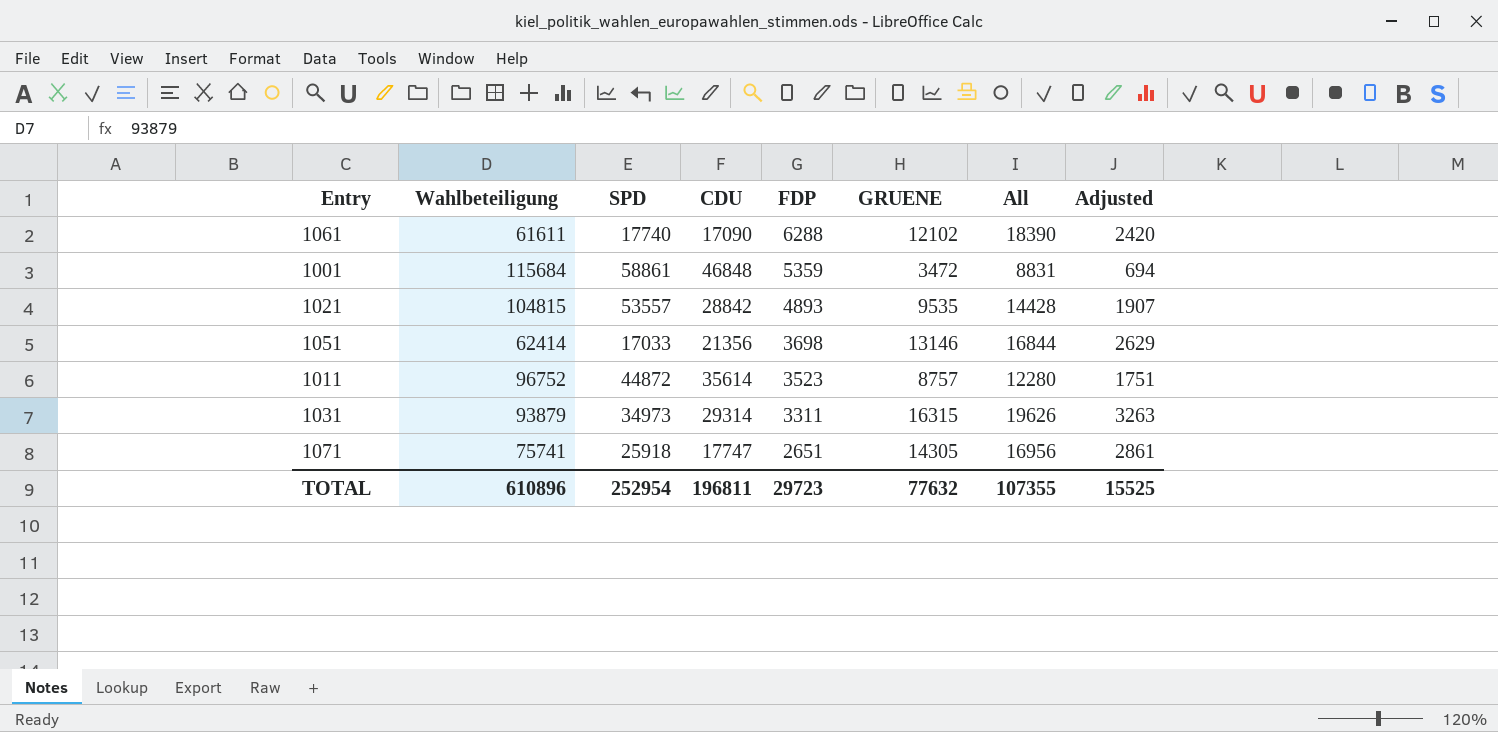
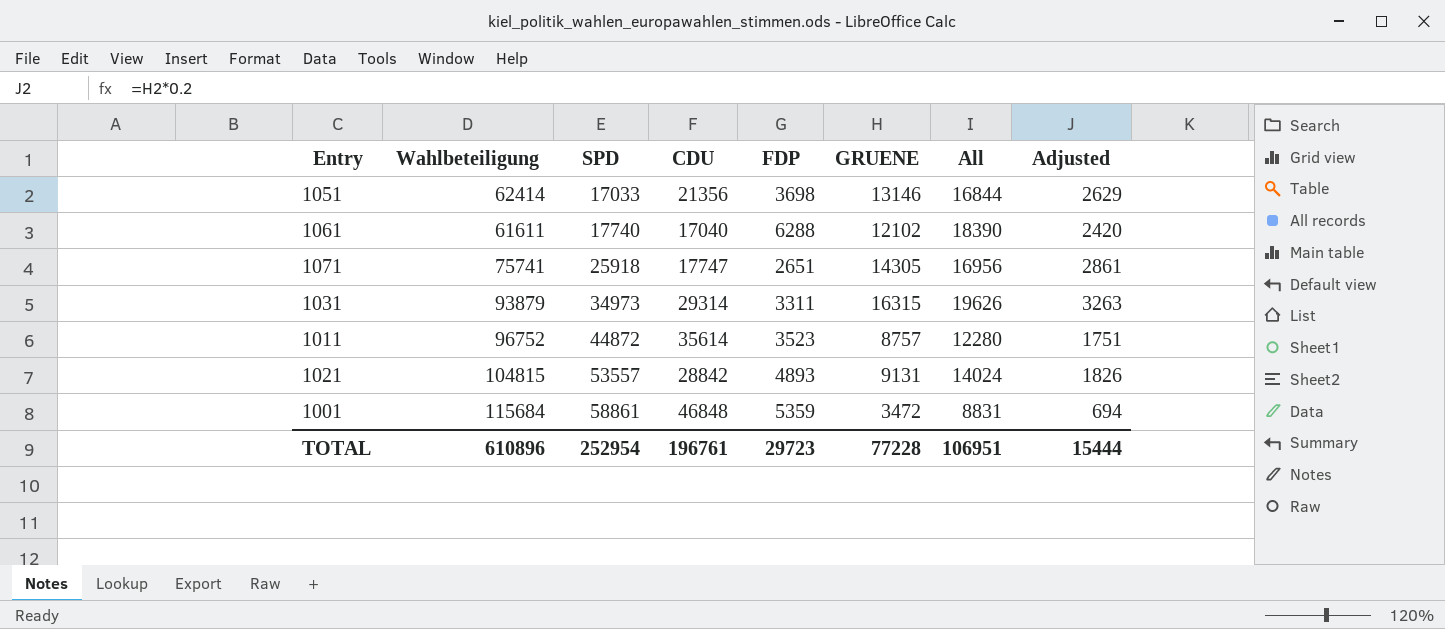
row order: FDP descending -> SPD ascending
1061 | CDU: 17090 -> 17040
1021 | GRUENE: 9535 -> 9131
1021 | All: 14428 -> 14024
1021 | Adjusted: 1907 -> 1826
TOTAL | CDU: 196811 -> 196761
TOTAL | GRUENE: 77632 -> 77228
TOTAL | All: 107355 -> 106951
TOTAL | Adjusted: 15525 -> 15444

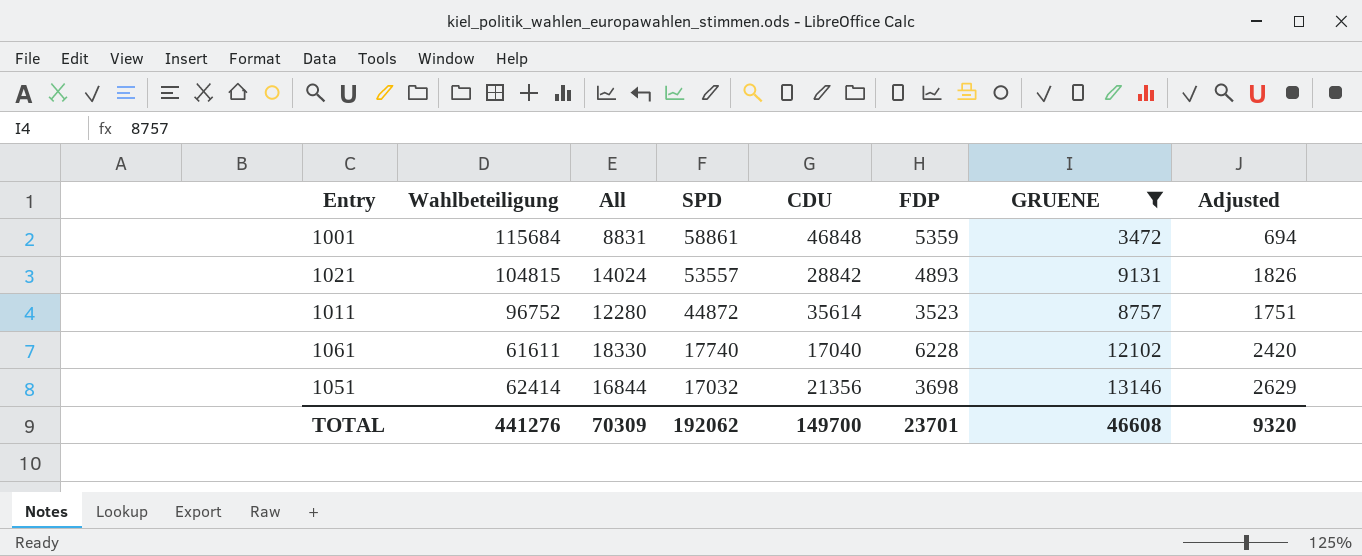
filter: none -> GRUENE <= 13146
row order: SPD ascending -> SPD descending
column All | position: 7 -> 3
1061 | All: 18390 -> 18330
1061 | FDP: 6288 -> 6228
1051 | SPD: 17033 -> 17032
TOTAL | Wahlbeteiligung: 610896 -> 441276
TOTAL | All: 106951 -> 70309
TOTAL | SPD: 252954 -> 192062
TOTAL | CDU: 196761 -> 149700
TOTAL | FDP: 29723 -> 23701
TOTAL | GRUENE: 77228 -> 46608
TOTAL | Adjusted: 15444 -> 9320

